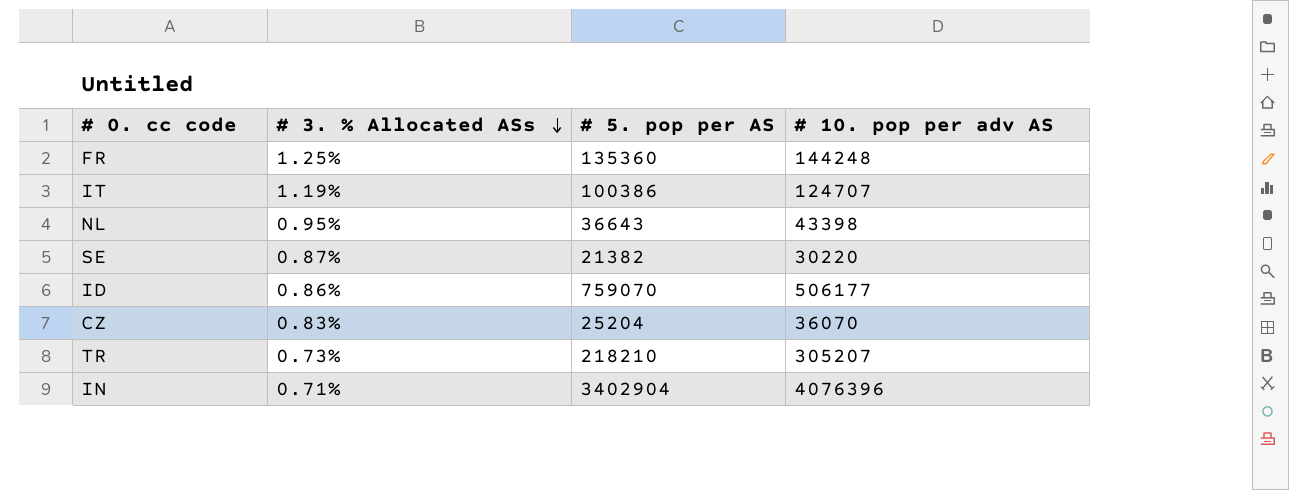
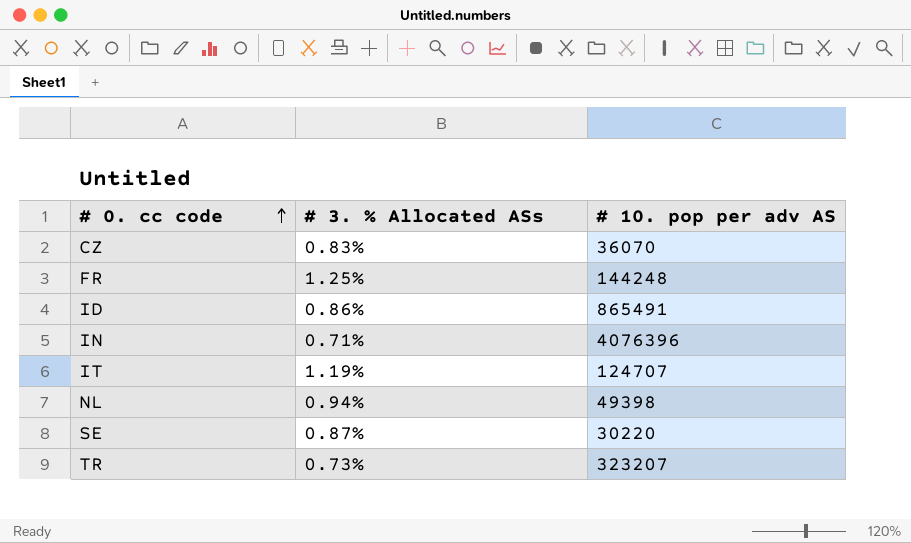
row order: # 3. % Allocated ASs descending -> # 0. cc code ascending
column # 5. pop per AS | position: 3 -> none
ID | # 10. pop per adv AS: 506177 -> 865491
NL | # 3. % Allocated ASs: 0.95% -> 0.94%
NL | # 10. pop per adv AS: 43398 -> 49398
TR | # 10. pop per adv AS: 305207 -> 323207

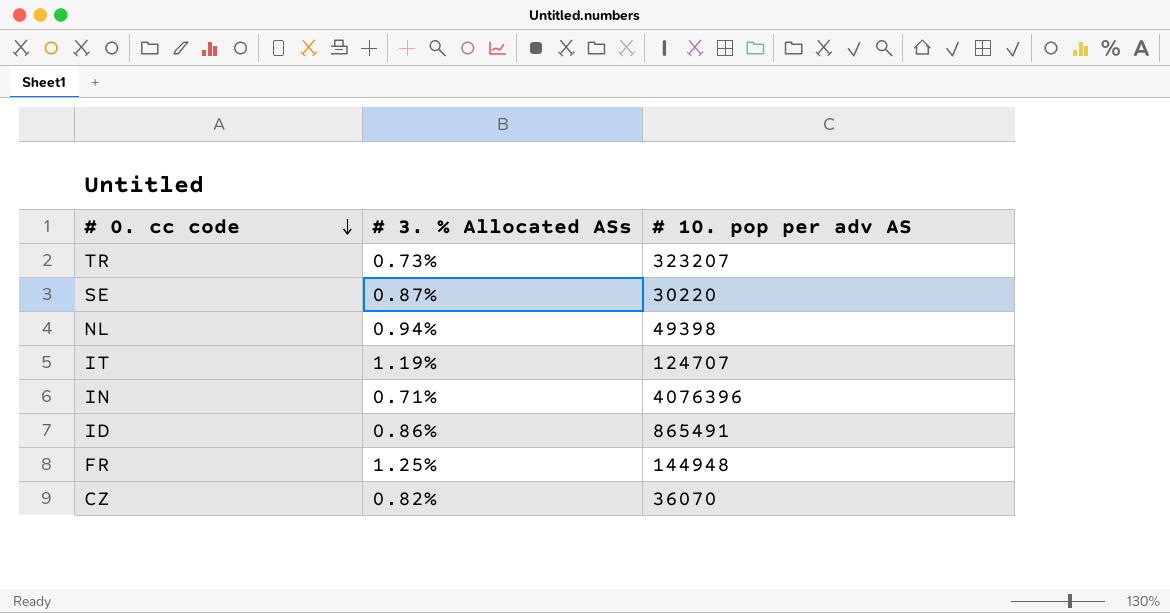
row order: # 0. cc code ascending -> # 0. cc code descending
FR | # 10. pop per adv AS: 144248 -> 144948
CZ | # 3. % Allocated ASs: 0.83% -> 0.82%

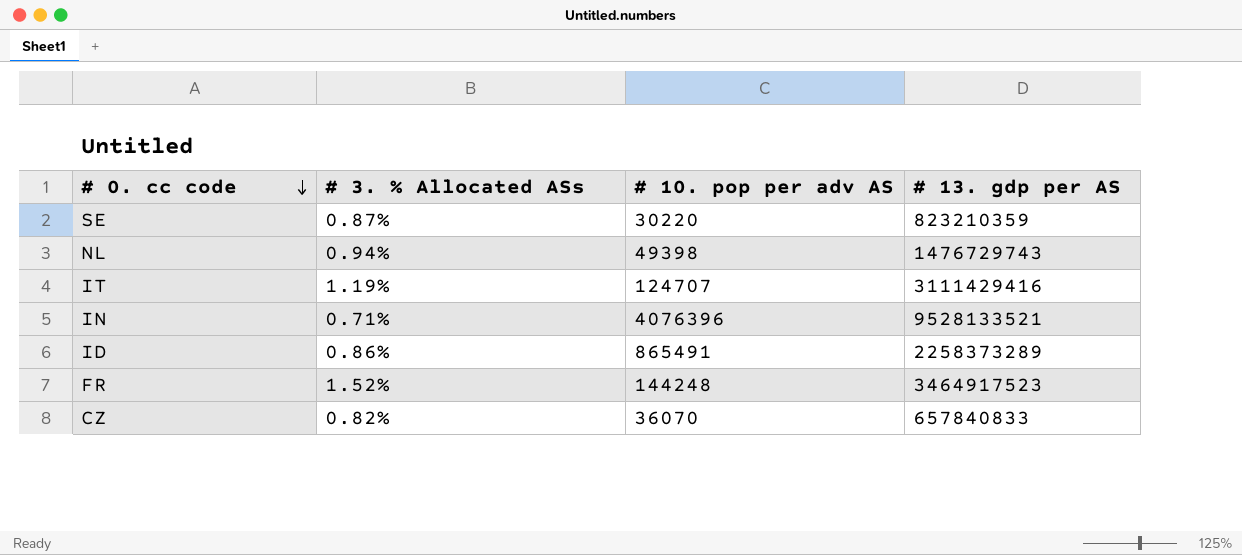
column # 13. gdp per AS | position: none -> 4
row TR: 0.73% | 323207 -> none
FR | # 3. % Allocated ASs: 1.25% -> 1.52%
FR | # 10. pop per adv AS: 144948 -> 144248

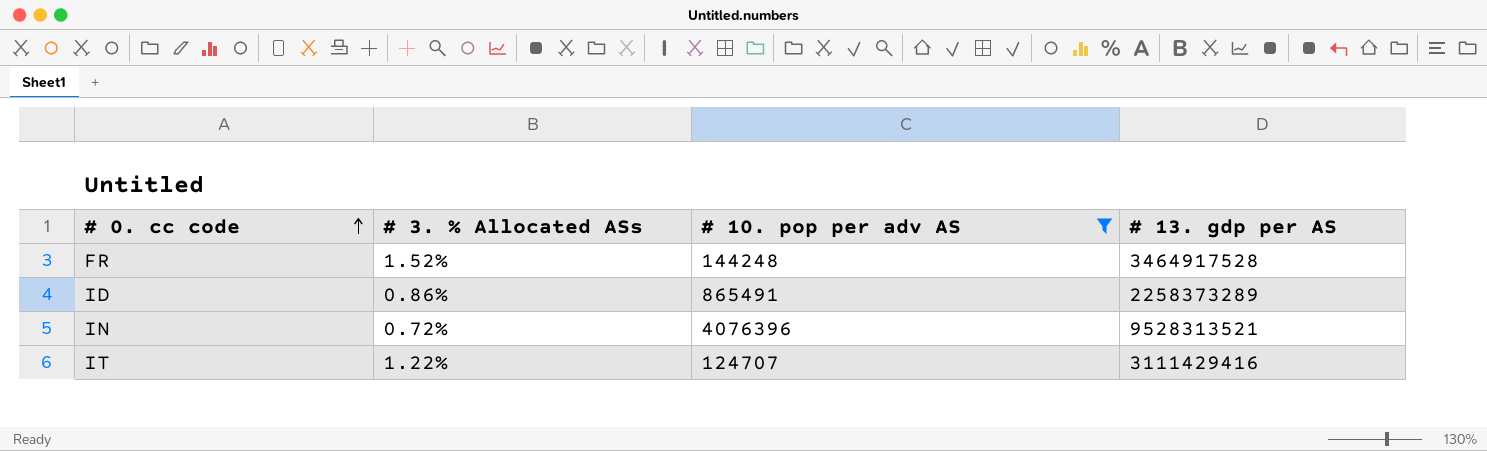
filter: none -> # 10. pop per adv AS >= 124707
row order: # 0. cc code descending -> # 0. cc code ascending
FR | # 13. gdp per AS: 3464917523 -> 3464917528
IN | # 3. % Allocated ASs: 0.71% -> 0.72%
IN | # 13. gdp per AS: 9528133521 -> 9528313521
IT | # 3. % Allocated ASs: 1.19% -> 1.22%

